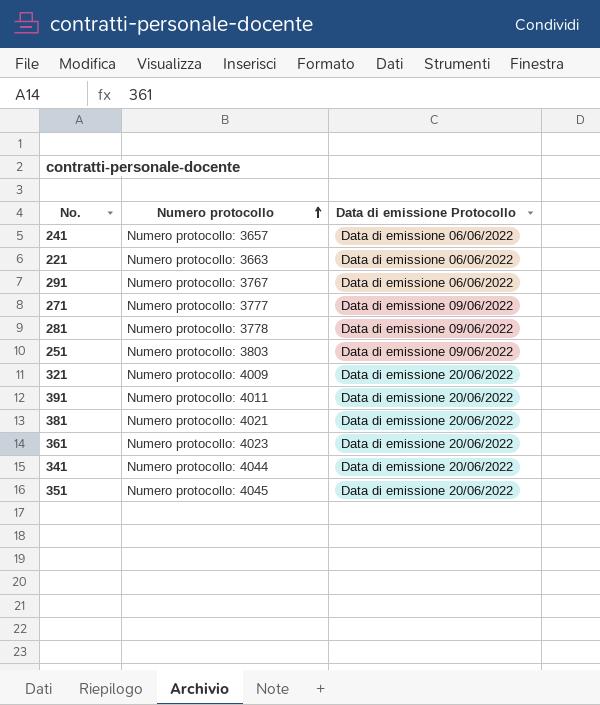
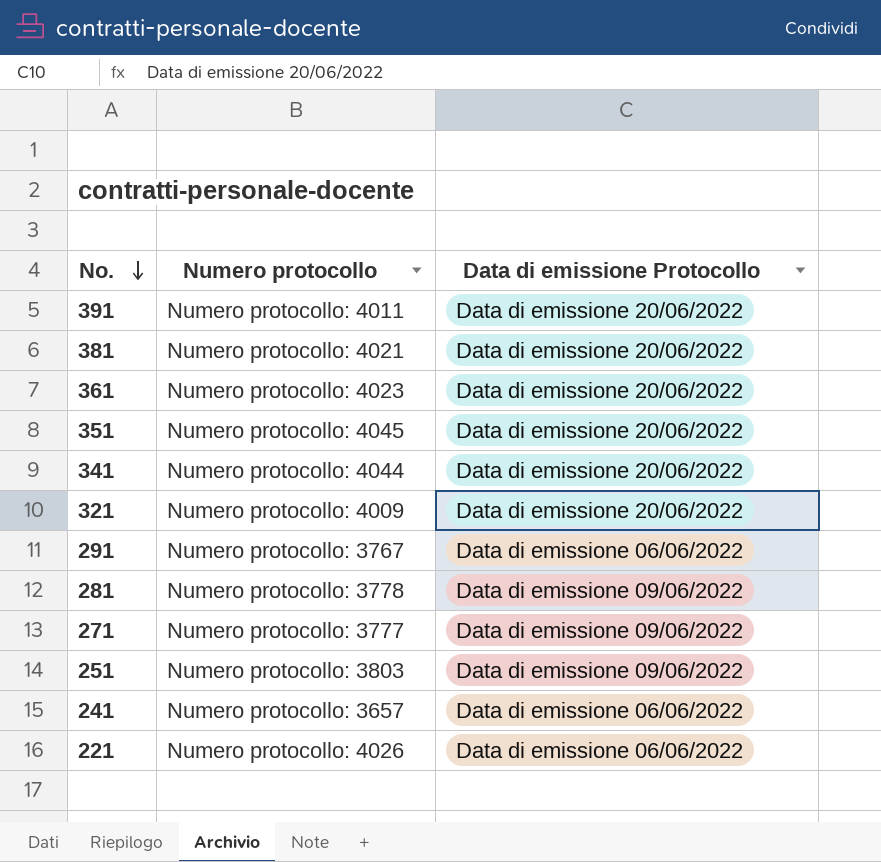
row order: Numero protocollo ascending -> No. descending
221 | Numero protocollo: Numero protocollo: 3663 -> Numero protocollo: 4026

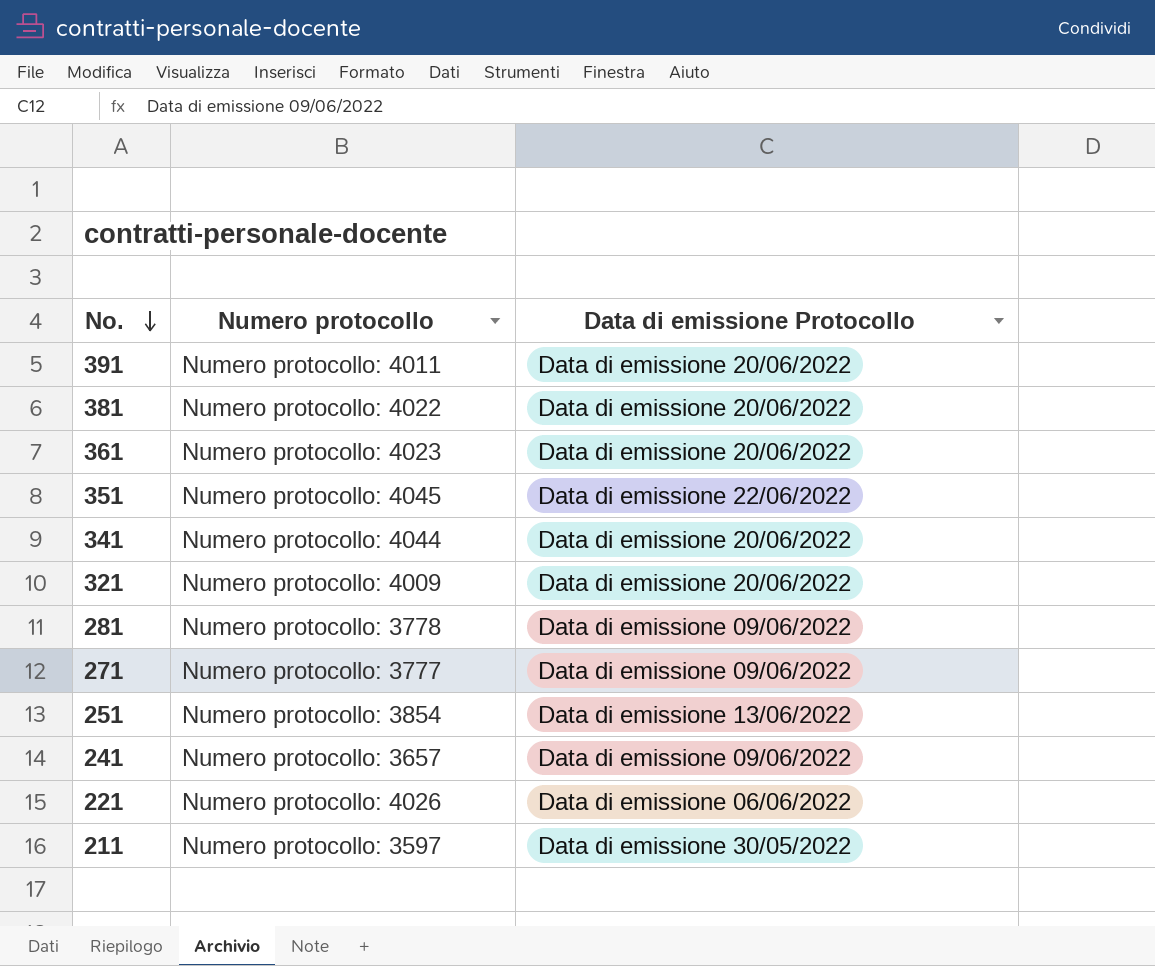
row 291: Numero protocollo: 3767 | Data di emissione 06/06/2022 -> none
381 | Numero protocollo: Numero protocollo: 4021 -> Numero protocollo: 4022
351 | Data di emissione Protocollo: Data di emissione 20/06/2022 -> Data di emissione 22/06/2022
251 | Numero protocollo: Numero protocollo: 3803 -> Numero protocollo: 3854
251 | Data di emissione Protocollo: Data di emissione 09/06/2022 -> Data di emissione 13/06/2022
241 | Data di emissione Protocollo: Data di emissione 06/06/2022 -> Data di emissione 09/06/2022
row 211: none -> Numero protocollo: 3597 | Data di emissione 30/05/2022

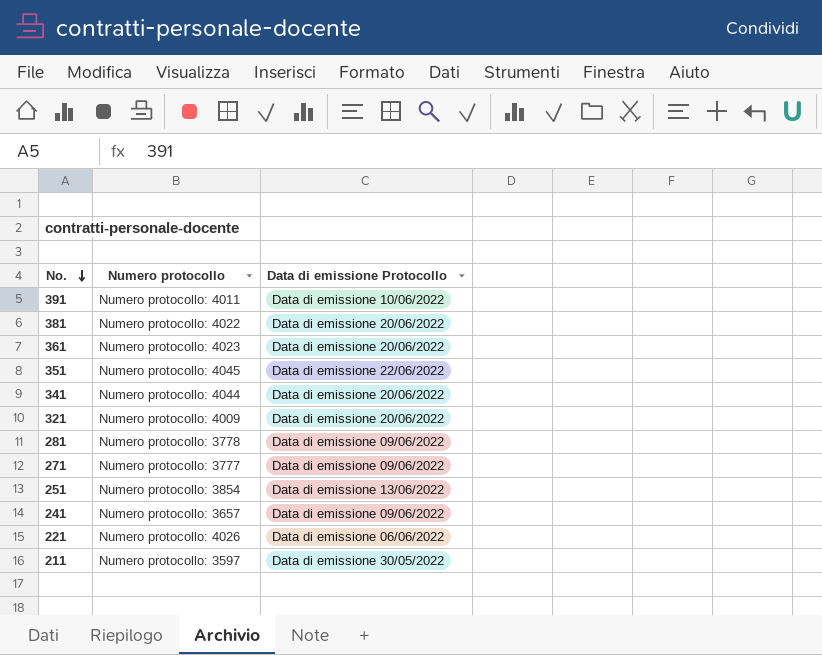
391 | Data di emissione Protocollo: Data di emissione 20/06/2022 -> Data di emissione 10/06/2022

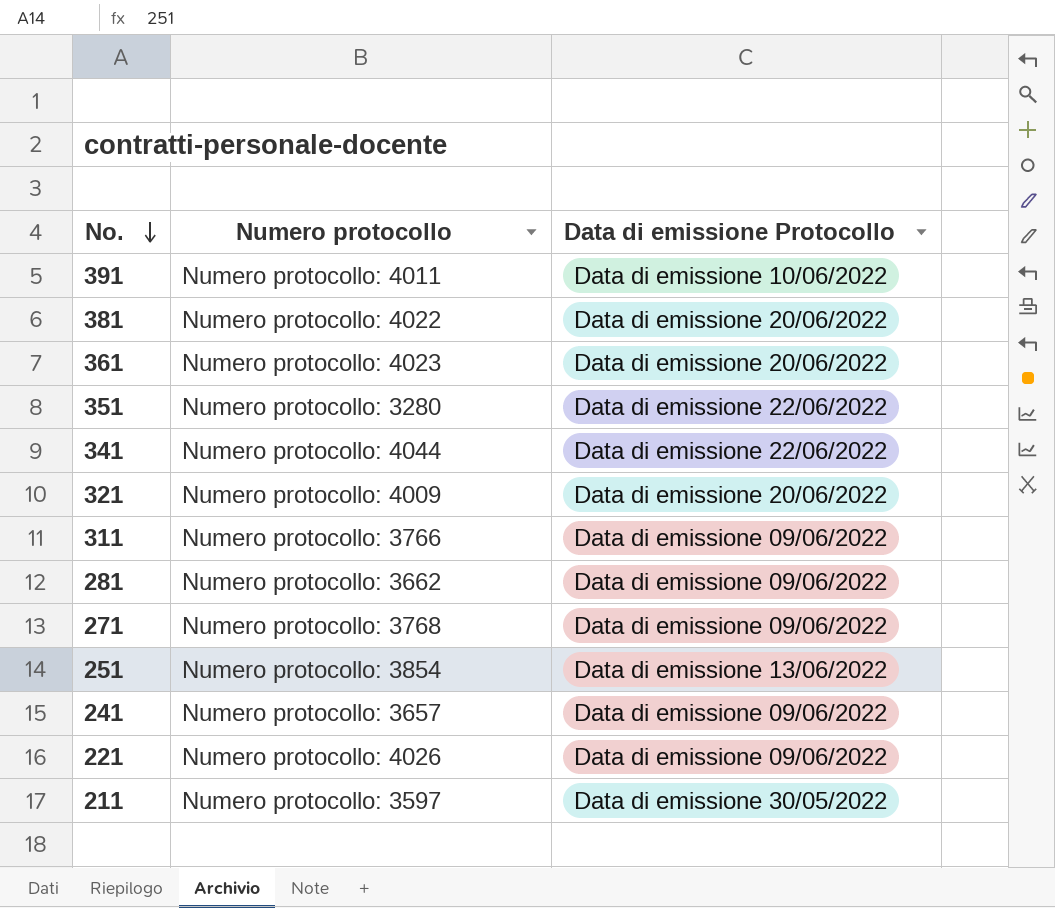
351 | Numero protocollo: Numero protocollo: 4045 -> Numero protocollo: 3280
341 | Data di emissione Protocollo: Data di emissione 20/06/2022 -> Data di emissione 22/06/2022
row 311: none -> Numero protocollo: 3766 | Data di emissione 09/06/2022
281 | Numero protocollo: Numero protocollo: 3778 -> Numero protocollo: 3662
271 | Numero protocollo: Numero protocollo: 3777 -> Numero protocollo: 3768
221 | Data di emissione Protocollo: Data di emissione 06/06/2022 -> Data di emissione 09/06/2022

